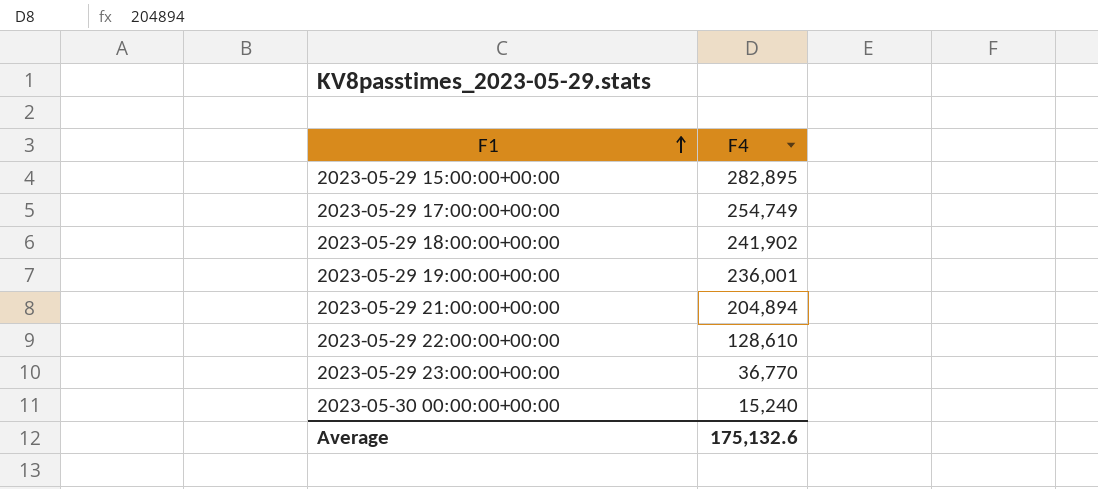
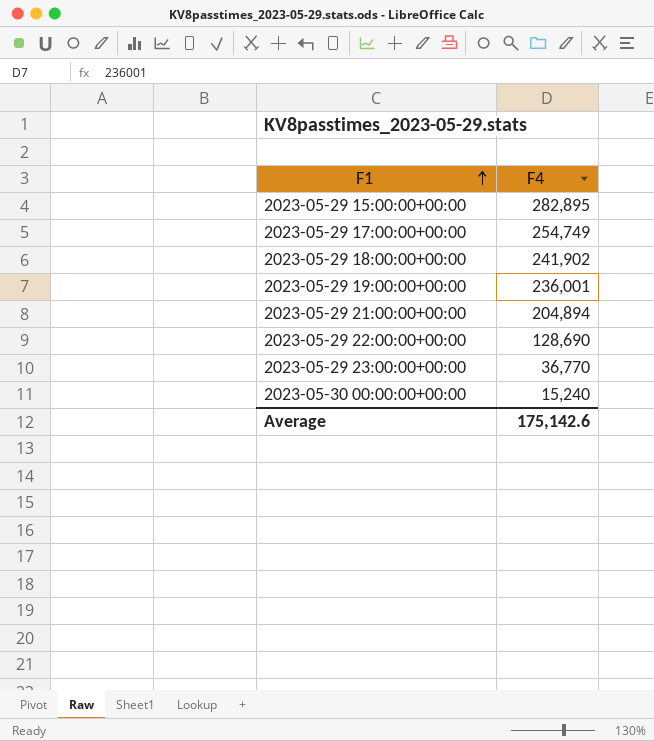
2023-05-29 22:00:00+00:00 | F4: 128,610 -> 128,690
Average | F4: 175,132.6 -> 175,142.6

